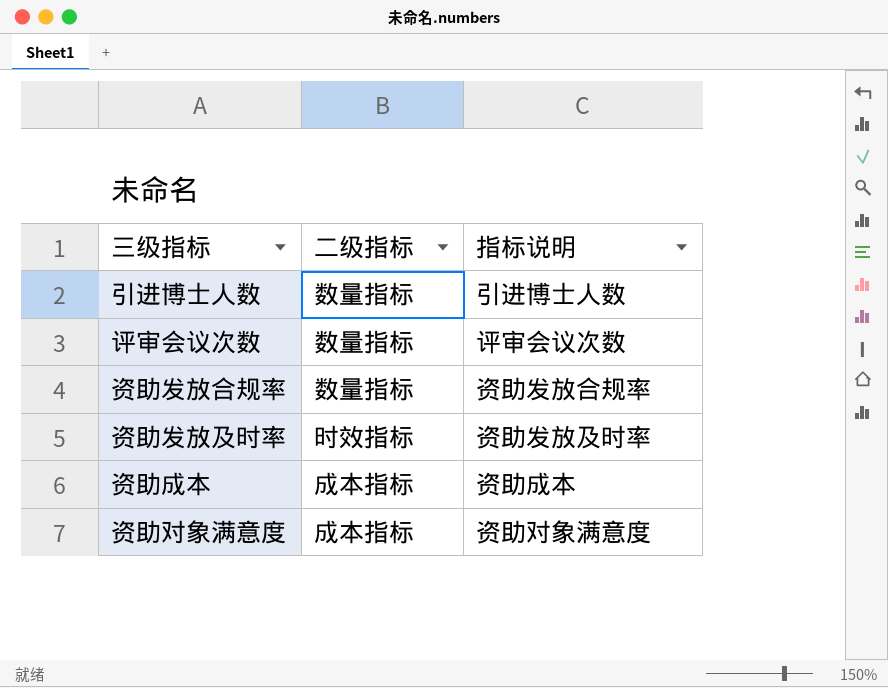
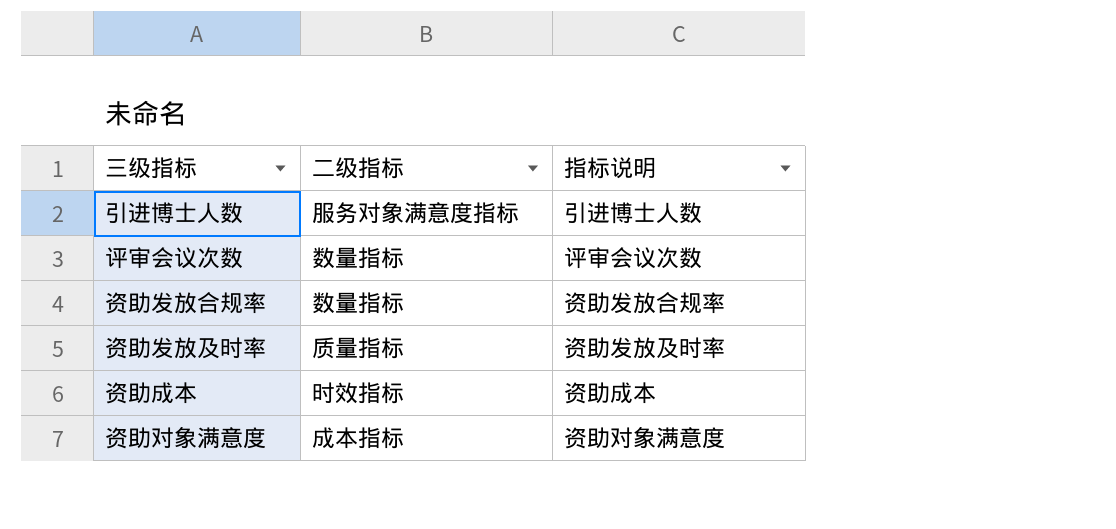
引进博士人数 | 二级指标: 数量指标 -> 服务对象满意度指标
资助发放及时率 | 二级指标: 时效指标 -> 质量指标
资助成本 | 二级指标: 成本指标 -> 时效指标

